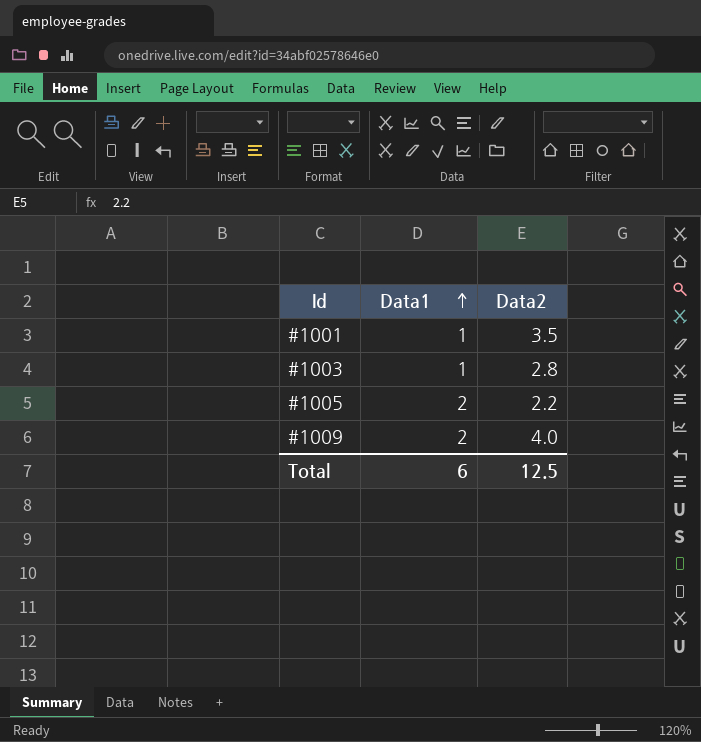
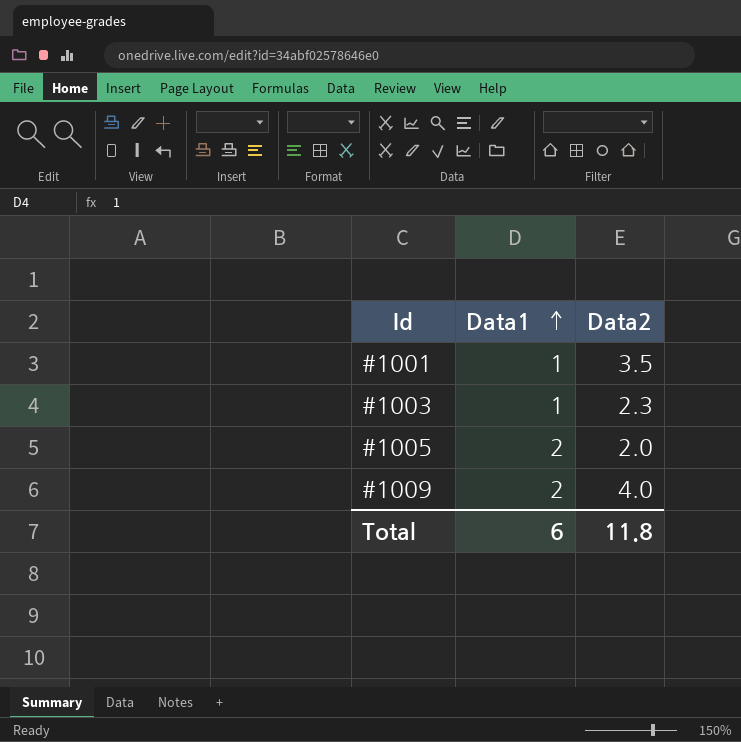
#1003 | Data2: 2.8 -> 2.3
#1005 | Data2: 2.2 -> 2.0
Total | Data2: 12.5 -> 11.8

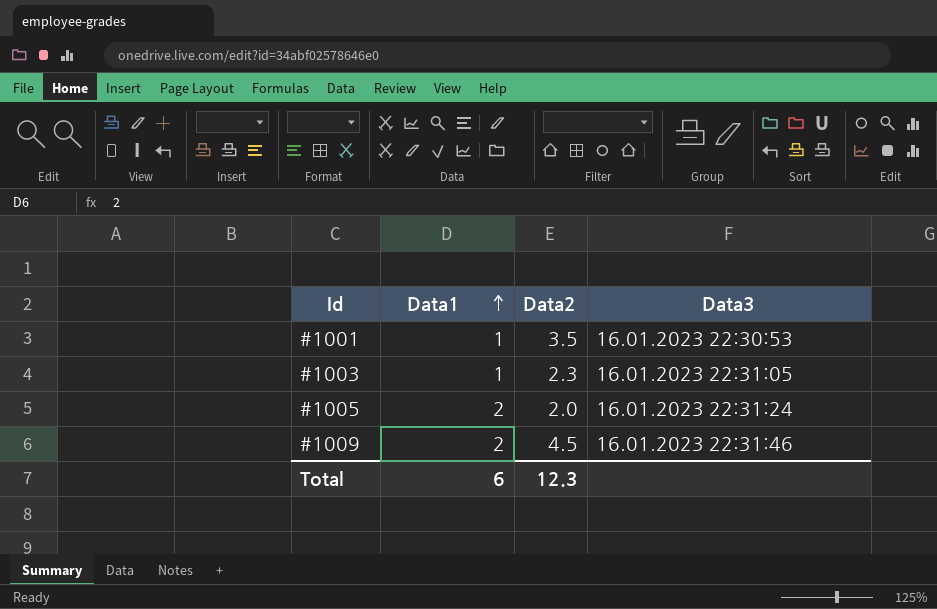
column Data3 | position: none -> 4
#1009 | Data2: 4.0 -> 4.5
Total | Data2: 11.8 -> 12.3

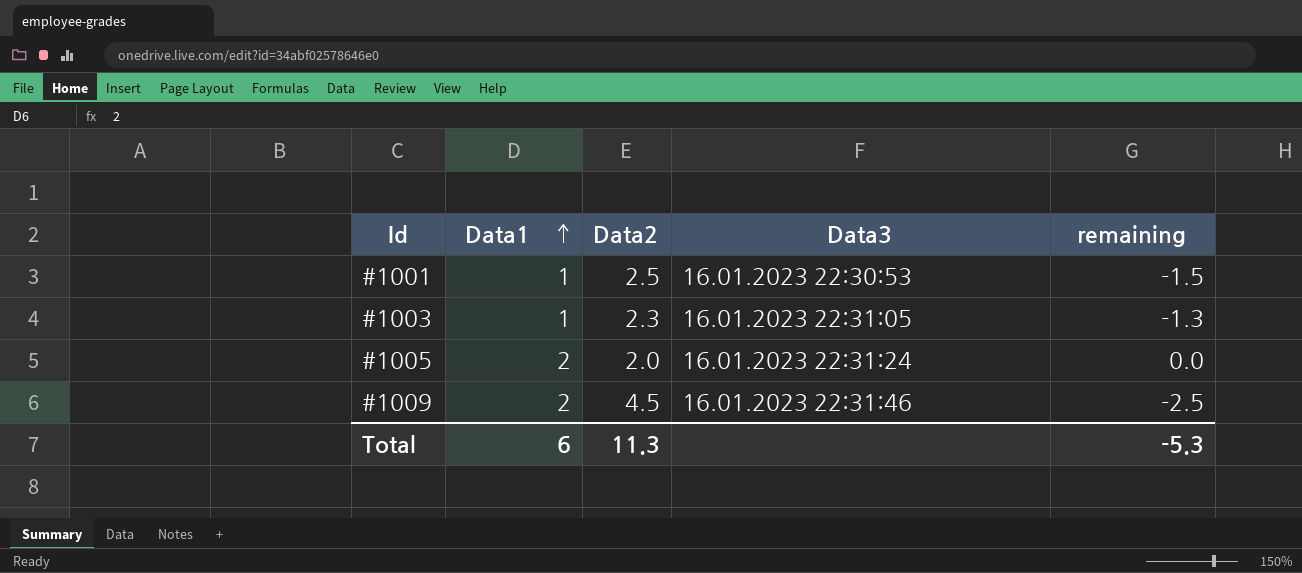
column remaining | formula: none -> [Data1] - [Data2]
#1001 | Data2: 3.5 -> 2.5
Total | Data2: 12.3 -> 11.3

